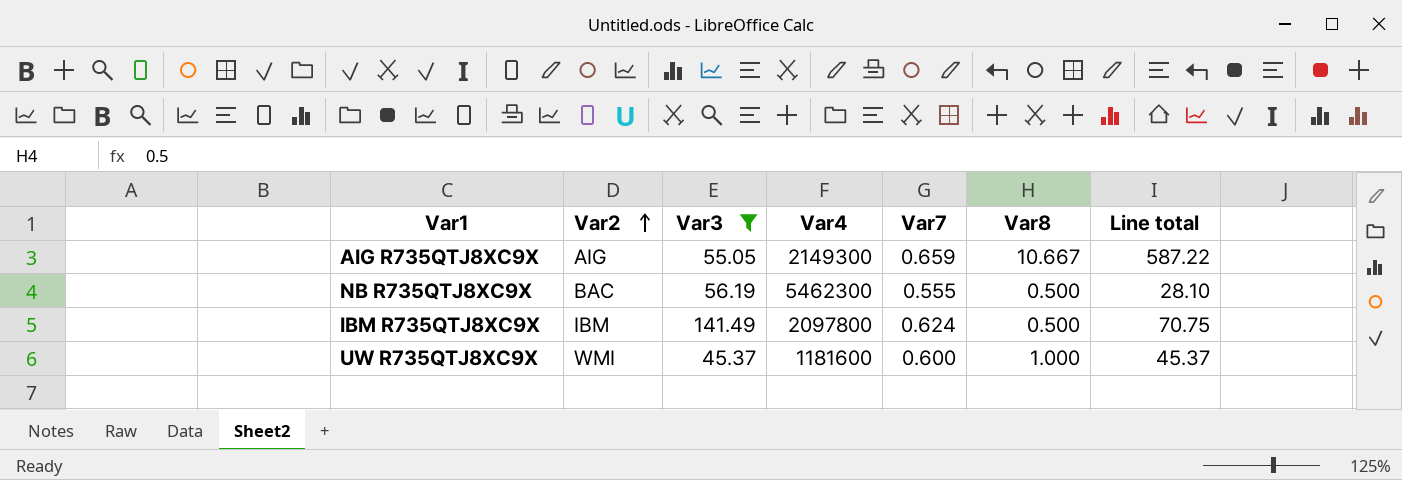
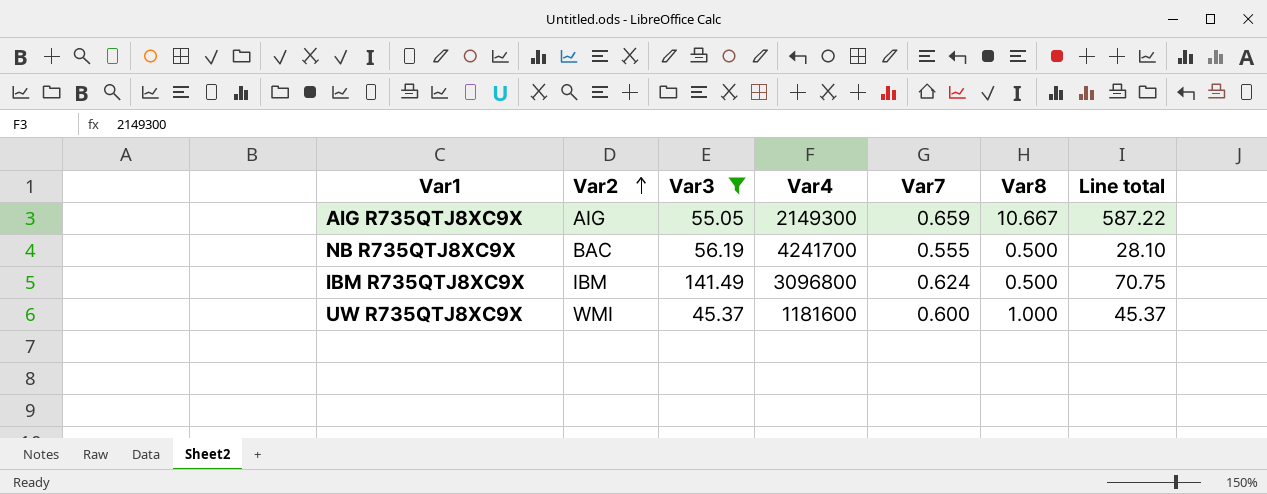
NB R735QTJ8XC9X | Var4: 5462300 -> 4241700
IBM R735QTJ8XC9X | Var4: 2097800 -> 3096800

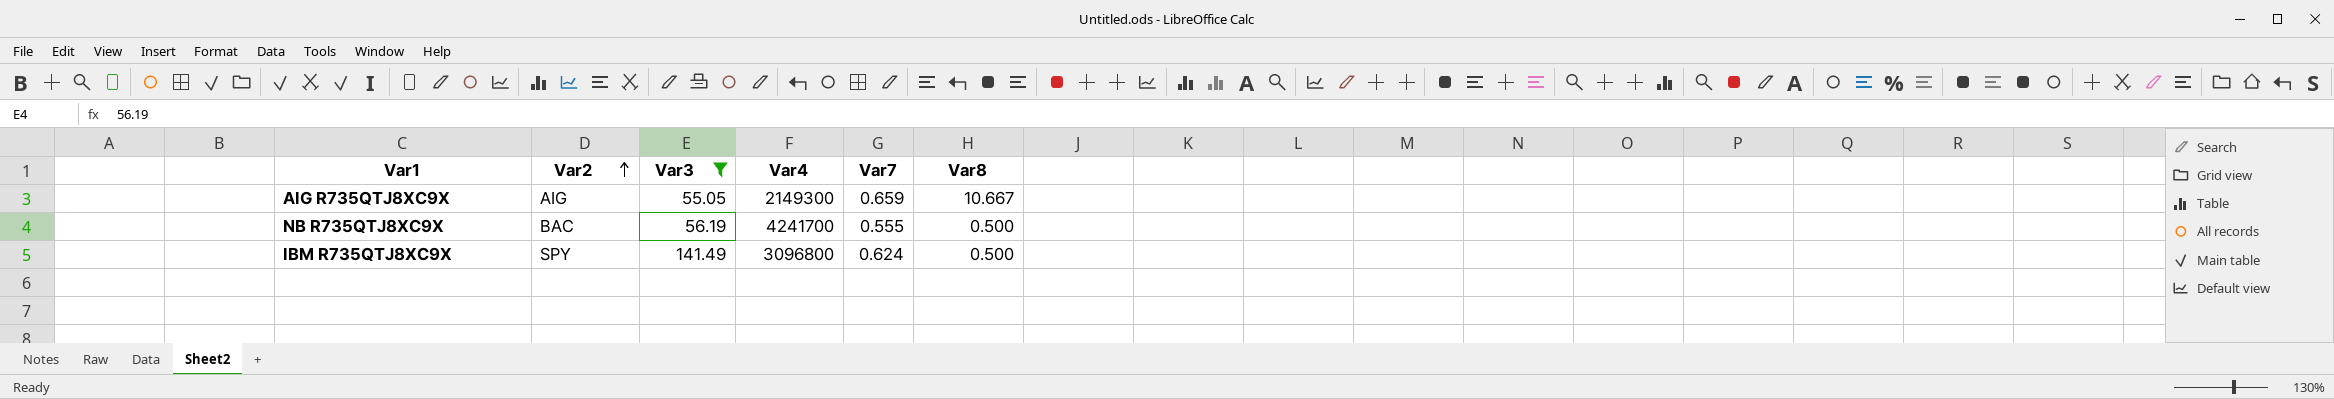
column Line total | formula: [Var3] * [Var8] -> none
row UW R735QTJ8XC9X: WMI | 45.37 | 1181600 | 0.600 | 1.000 | 45.37 -> none
IBM R735QTJ8XC9X | Var2: IBM -> SPY

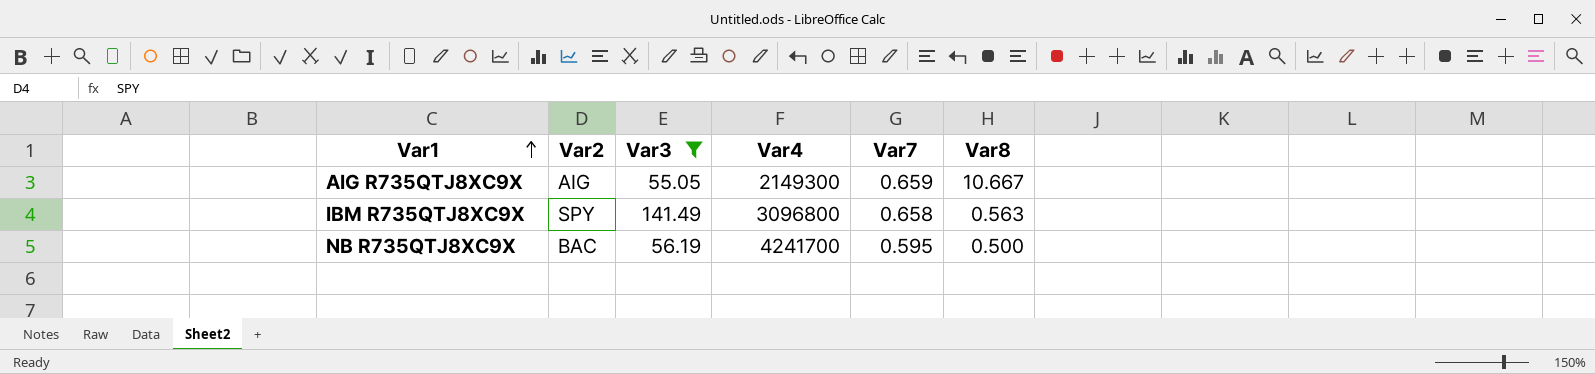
row order: Var2 ascending -> Var1 ascending
IBM R735QTJ8XC9X | Var7: 0.624 -> 0.658
IBM R735QTJ8XC9X | Var8: 0.500 -> 0.563
NB R735QTJ8XC9X | Var7: 0.555 -> 0.595

